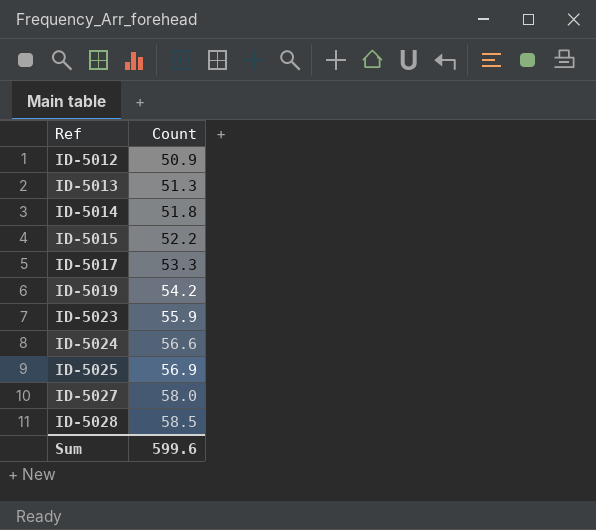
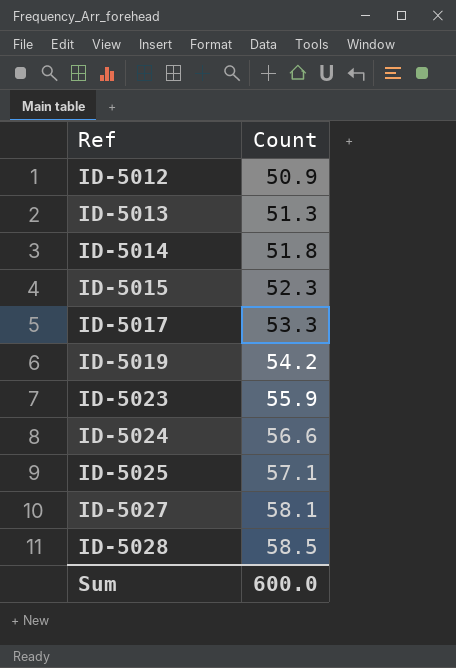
ID-5015 | Count: 52.2 -> 52.3
ID-5025 | Count: 56.9 -> 57.1
ID-5027 | Count: 58.0 -> 58.1
Sum | Count: 599.6 -> 600.0

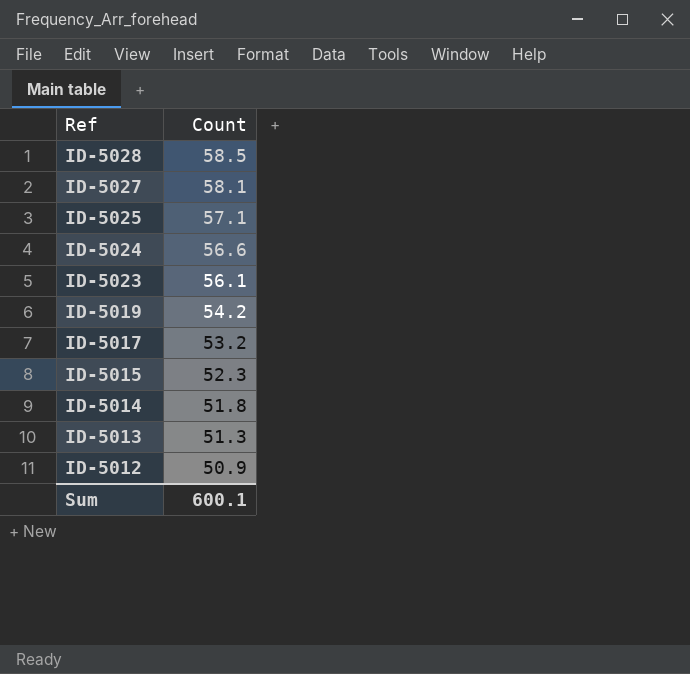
row order: Ref ascending -> Ref descending
ID-5023 | Count: 55.9 -> 56.1
ID-5017 | Count: 53.3 -> 53.2
Sum | Count: 600.0 -> 600.1

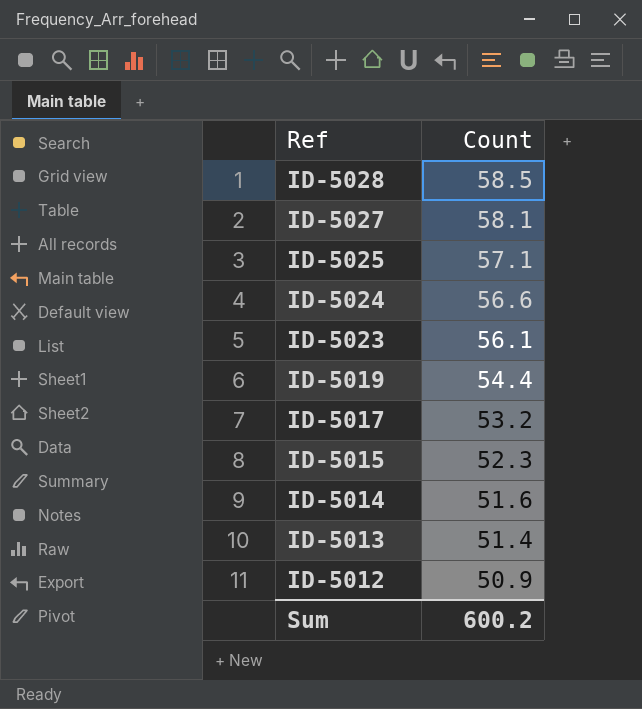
ID-5019 | Count: 54.2 -> 54.4
ID-5014 | Count: 51.8 -> 51.6
ID-5013 | Count: 51.3 -> 51.4
Sum | Count: 600.1 -> 600.2

